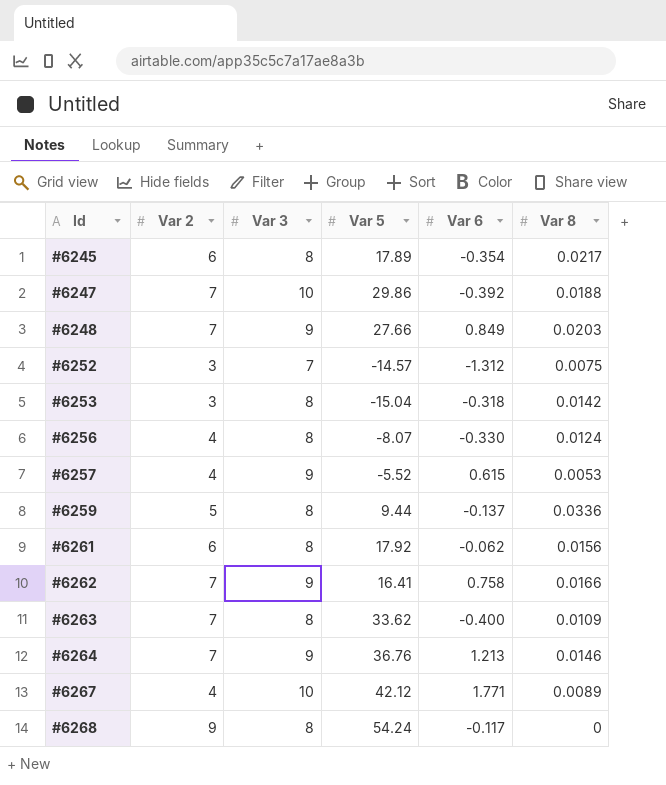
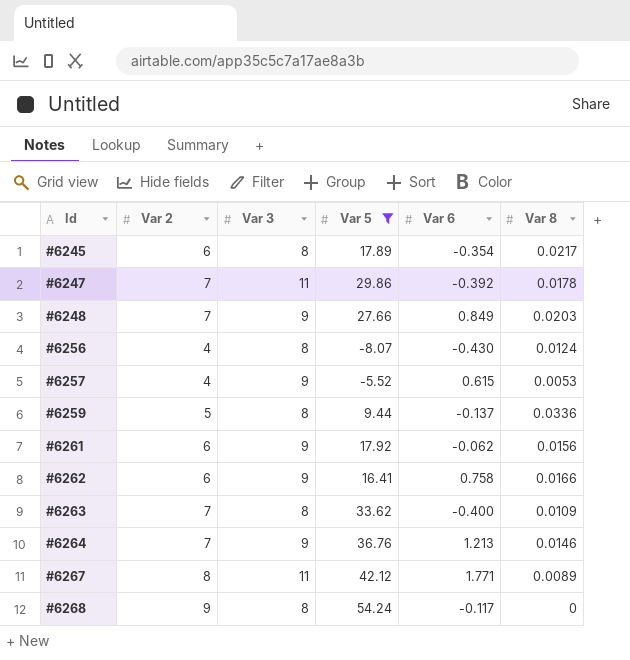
filter: none -> Var 5 >= -8.07
#6247 | Var 3: 10 -> 11
#6247 | Var 8: 0.0188 -> 0.0178
#6256 | Var 6: -0.330 -> -0.430
#6261 | Var 3: 8 -> 9
#6262 | Var 2: 7 -> 6
#6267 | Var 2: 4 -> 8
#6267 | Var 3: 10 -> 11

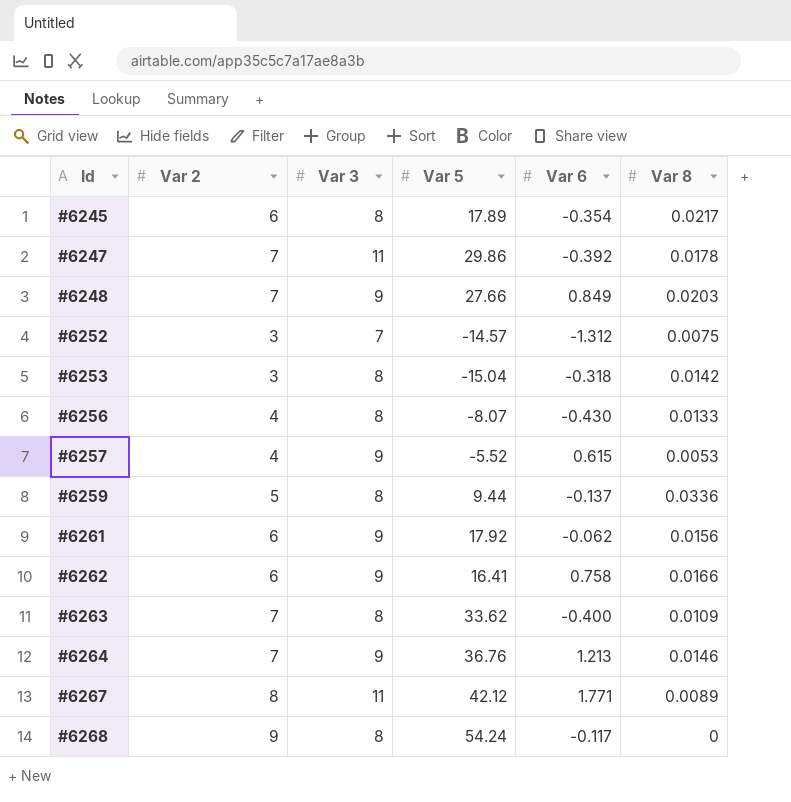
filter: Var 5 >= -8.07 -> none
#6256 | Var 8: 0.0124 -> 0.0133

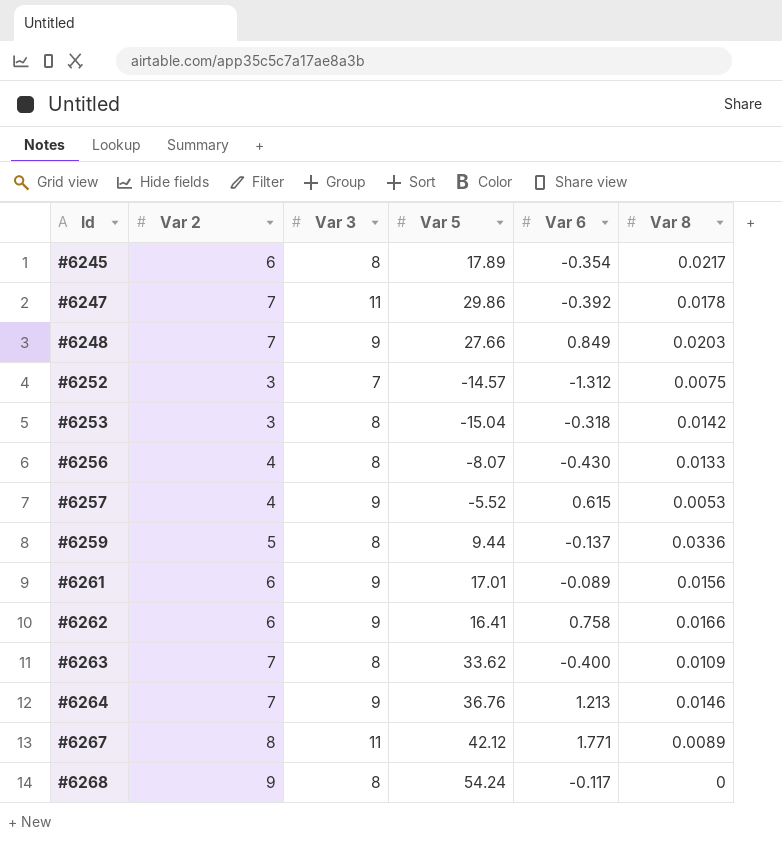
#6261 | Var 5: 17.92 -> 17.01
#6261 | Var 6: -0.062 -> -0.089

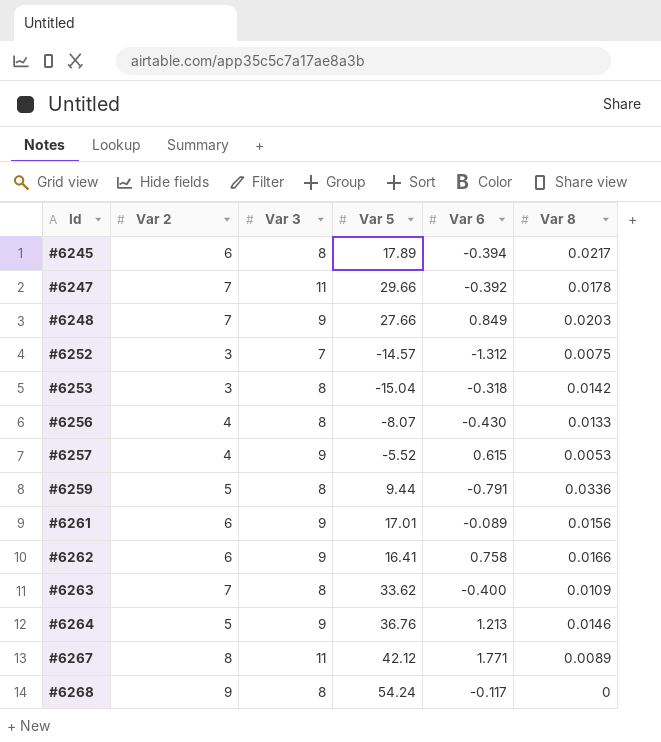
#6245 | Var 6: -0.354 -> -0.394
#6247 | Var 5: 29.86 -> 29.66
#6259 | Var 6: -0.137 -> -0.791
#6264 | Var 2: 7 -> 5

